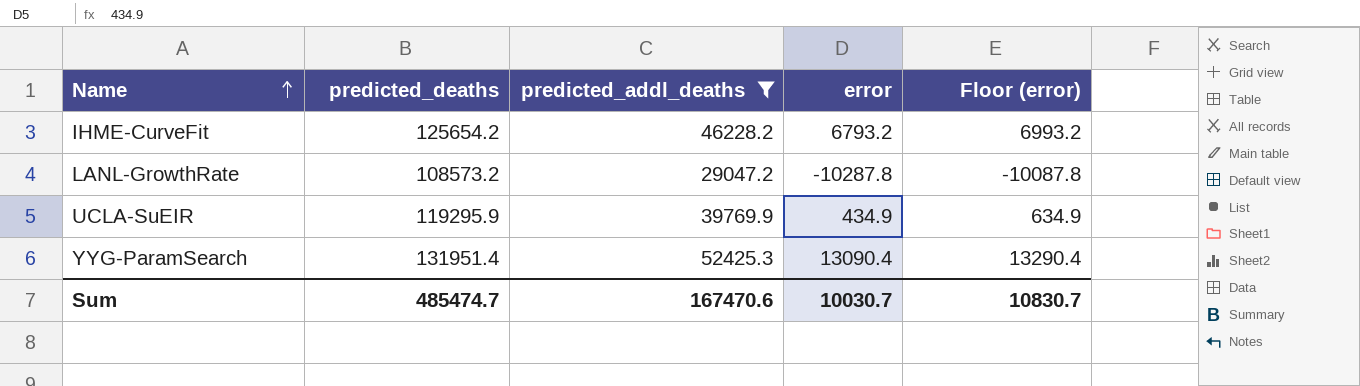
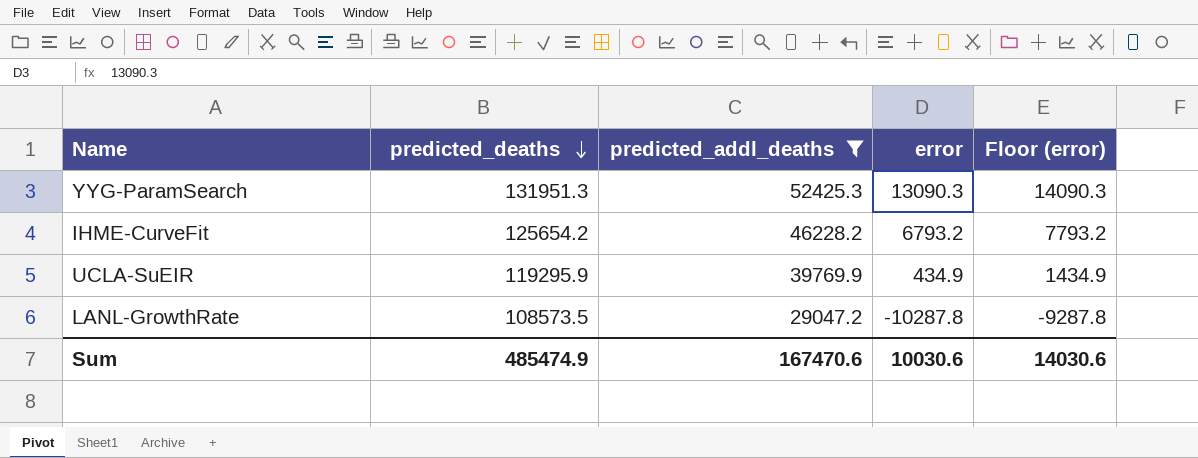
row order: Name ascending -> predicted_deaths descending
column Floor (error) | formula: [error] + 200 -> [error] + 1000
YYG-ParamSearch | predicted_deaths: 131951.4 -> 131951.3
YYG-ParamSearch | error: 13090.4 -> 13090.3
LANL-GrowthRate | predicted_deaths: 108573.2 -> 108573.5
Sum | predicted_deaths: 485474.7 -> 485474.9
Sum | error: 10030.7 -> 10030.6
Sum | Floor (error): 10830.7 -> 14030.6

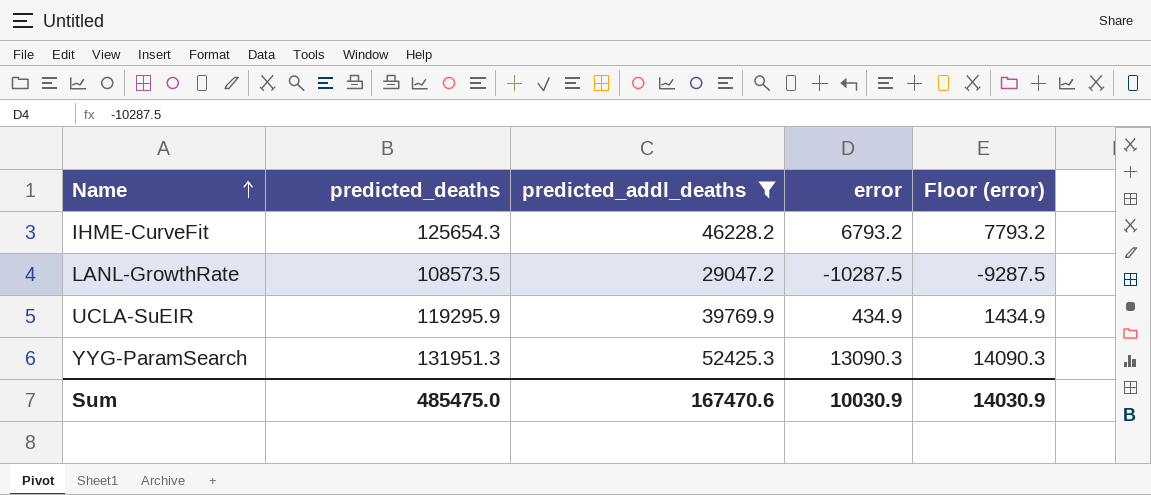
row order: predicted_deaths descending -> Name ascending
IHME-CurveFit | predicted_deaths: 125654.2 -> 125654.3
LANL-GrowthRate | error: -10287.8 -> -10287.5
LANL-GrowthRate | Floor (error): -9287.8 -> -9287.5
Sum | predicted_deaths: 485474.9 -> 485475.0
Sum | error: 10030.6 -> 10030.9
Sum | Floor (error): 14030.6 -> 14030.9

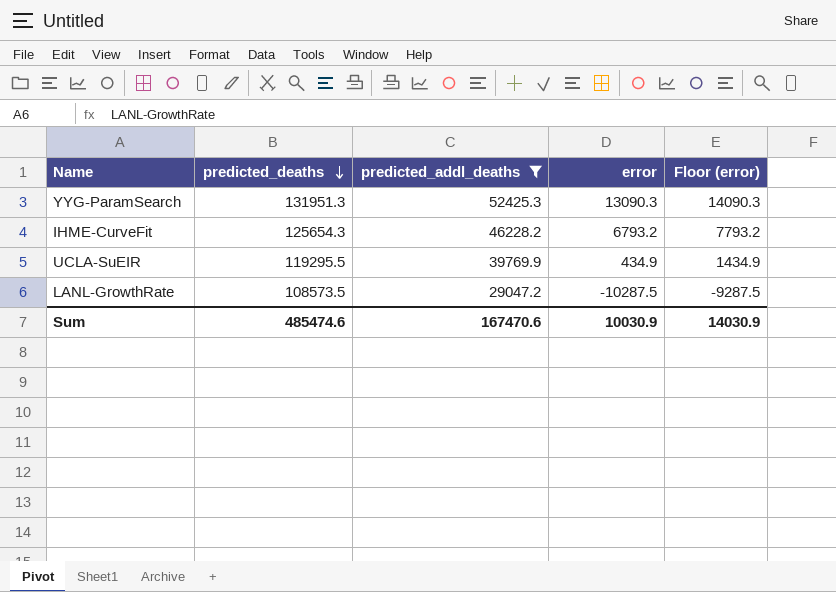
row order: Name ascending -> predicted_deaths descending
UCLA-SuEIR | predicted_deaths: 119295.9 -> 119295.5
Sum | predicted_deaths: 485475.0 -> 485474.6

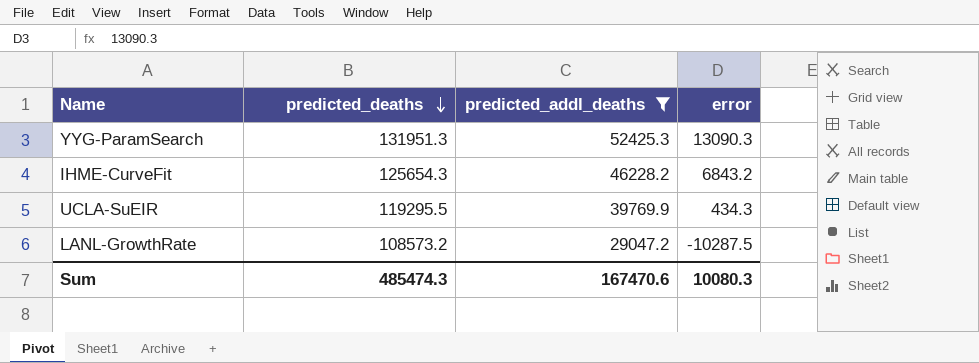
column Floor (error) | formula: [error] + 1000 -> none
IHME-CurveFit | error: 6793.2 -> 6843.2
UCLA-SuEIR | error: 434.9 -> 434.3
LANL-GrowthRate | predicted_deaths: 108573.5 -> 108573.2
Sum | predicted_deaths: 485474.6 -> 485474.3
Sum | error: 10030.9 -> 10080.3

